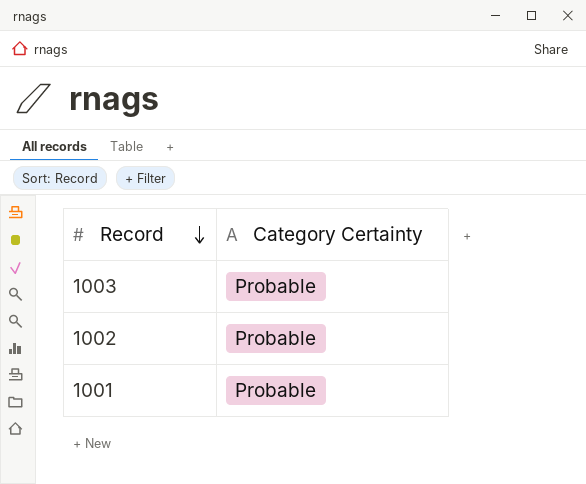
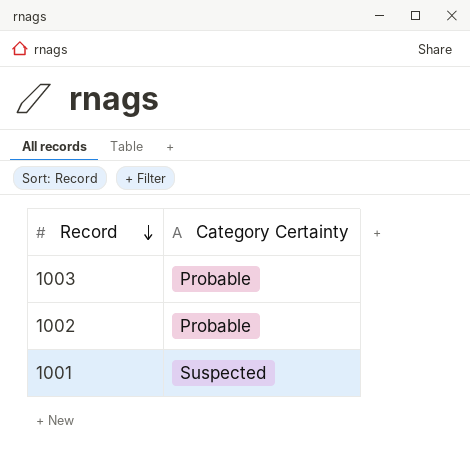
1001 | Category Certainty: Probable -> Suspected

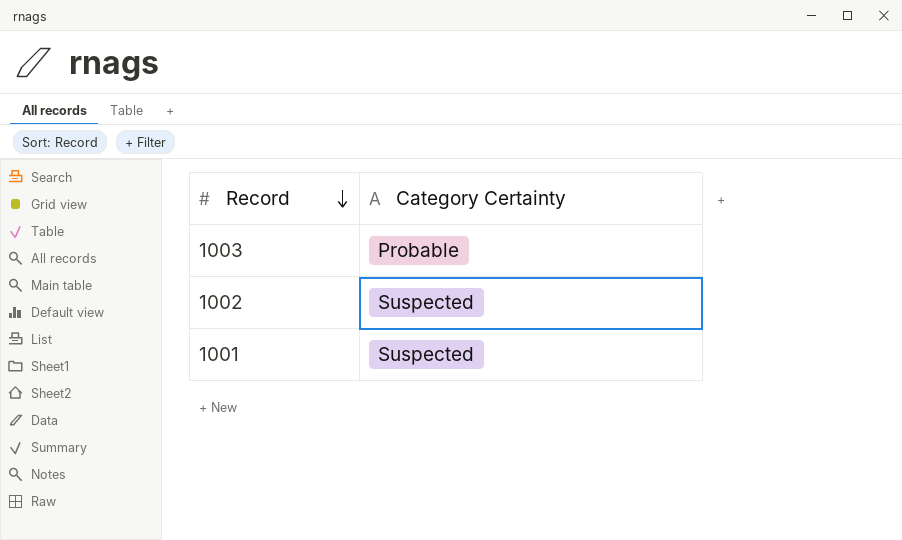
1002 | Category Certainty: Probable -> Suspected

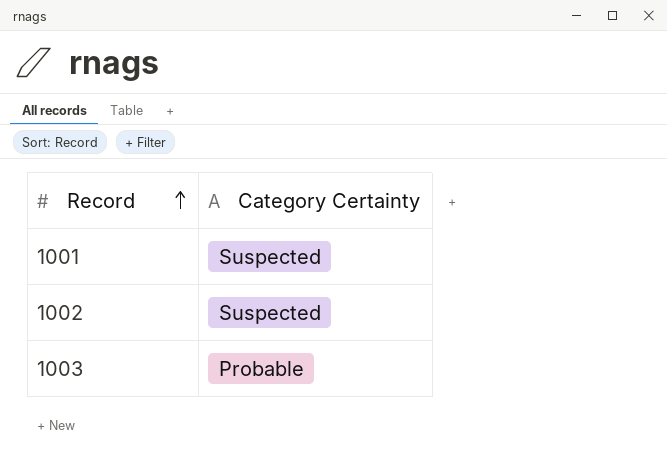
row order: Record descending -> Record ascending

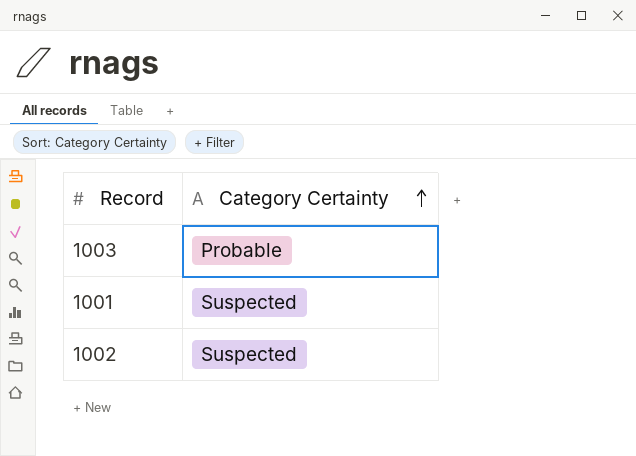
row order: Record ascending -> Category Certainty ascending

